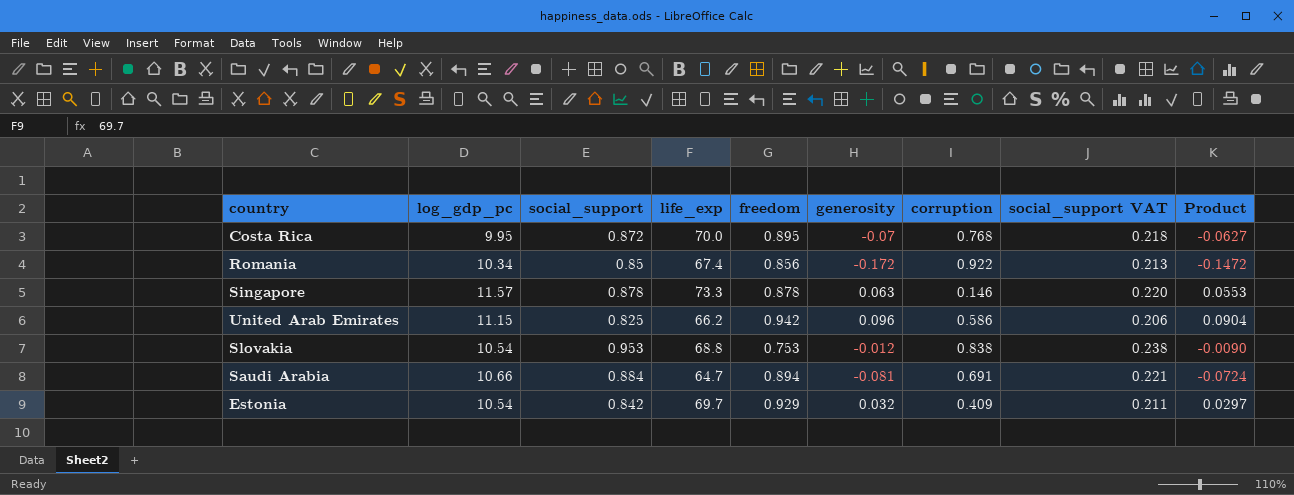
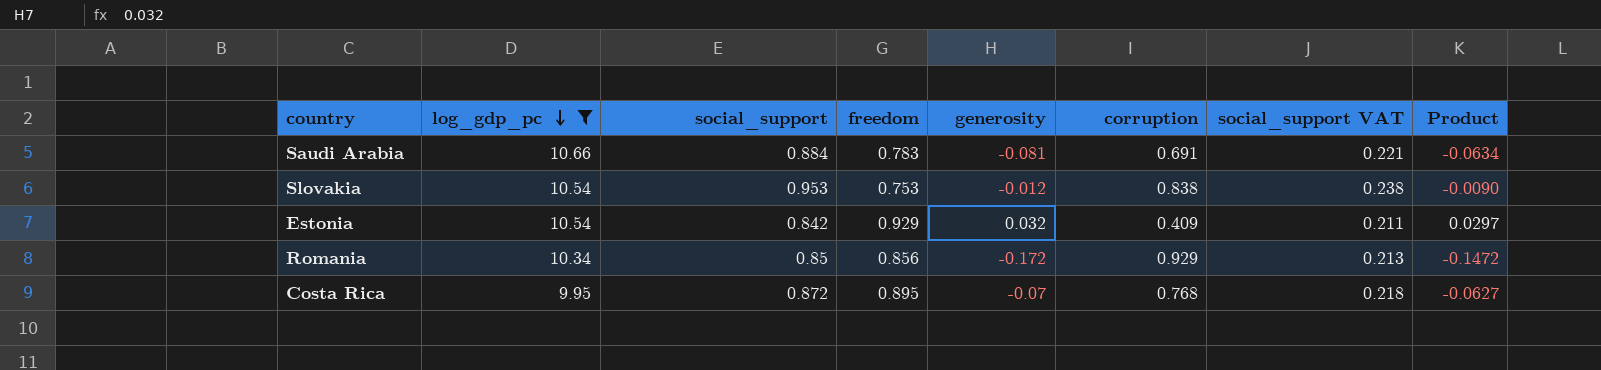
filter: none -> log_gdp_pc <= 10.66
row order: none -> log_gdp_pc descending
column life_exp | position: 4 -> none
Saudi Arabia | freedom: 0.894 -> 0.783
Saudi Arabia | Product: -0.0724 -> -0.0634
Romania | corruption: 0.922 -> 0.929

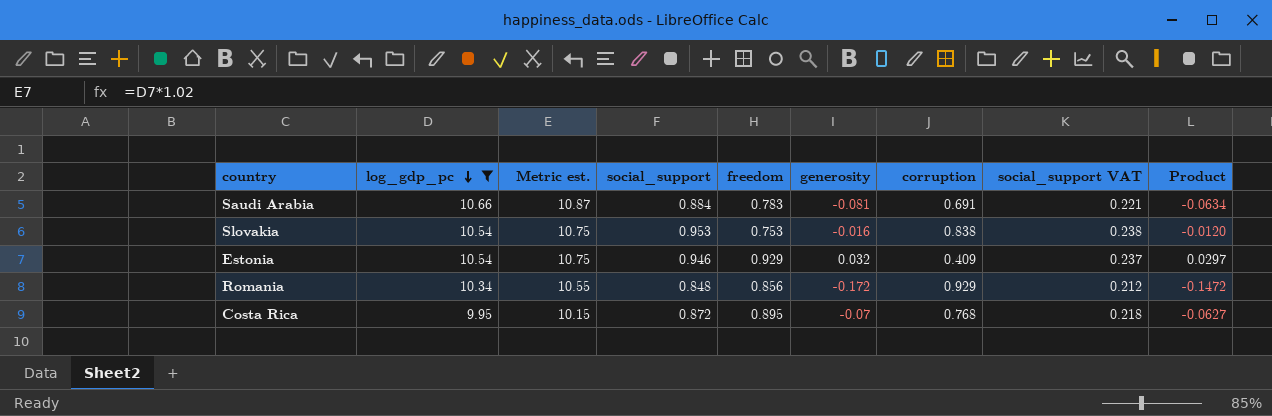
column Metric est. | formula: none -> [log_gdp_pc] * 1.02
Slovakia | generosity: -0.012 -> -0.016
Slovakia | Product: -0.0090 -> -0.0120
Estonia | social_support: 0.842 -> 0.946
Estonia | social_support VAT: 0.211 -> 0.237
Romania | social_support: 0.85 -> 0.848
Romania | social_support VAT: 0.213 -> 0.212

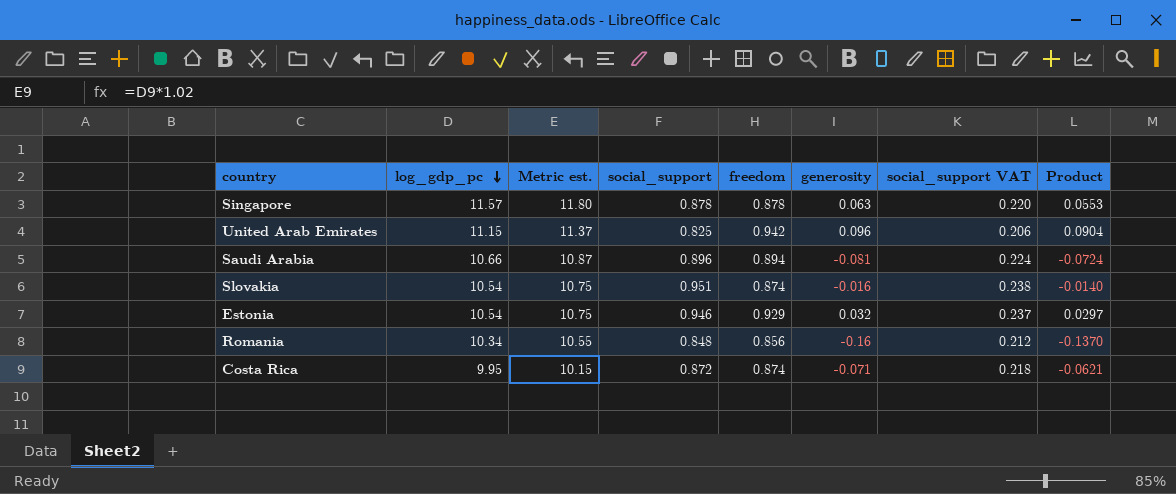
filter: log_gdp_pc <= 10.66 -> none
column corruption | position: 7 -> none
Saudi Arabia | social_support: 0.884 -> 0.896
Saudi Arabia | freedom: 0.783 -> 0.894
Saudi Arabia | social_support VAT: 0.221 -> 0.224
Saudi Arabia | Product: -0.0634 -> -0.0724
Slovakia | social_support: 0.953 -> 0.951
Slovakia | freedom: 0.753 -> 0.874
Slovakia | Product: -0.0120 -> -0.0140
Romania | generosity: -0.172 -> -0.16
Romania | Product: -0.1472 -> -0.1370
Costa Rica | freedom: 0.895 -> 0.874
Costa Rica | generosity: -0.07 -> -0.071
Costa Rica | Product: -0.0627 -> -0.0621

